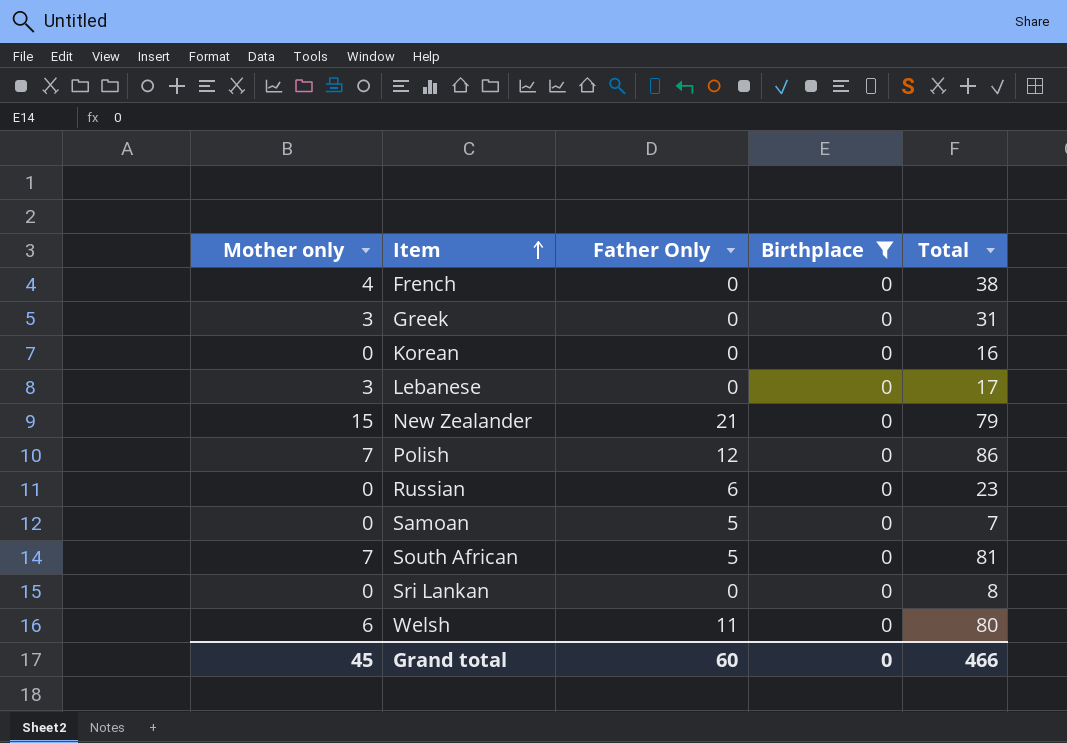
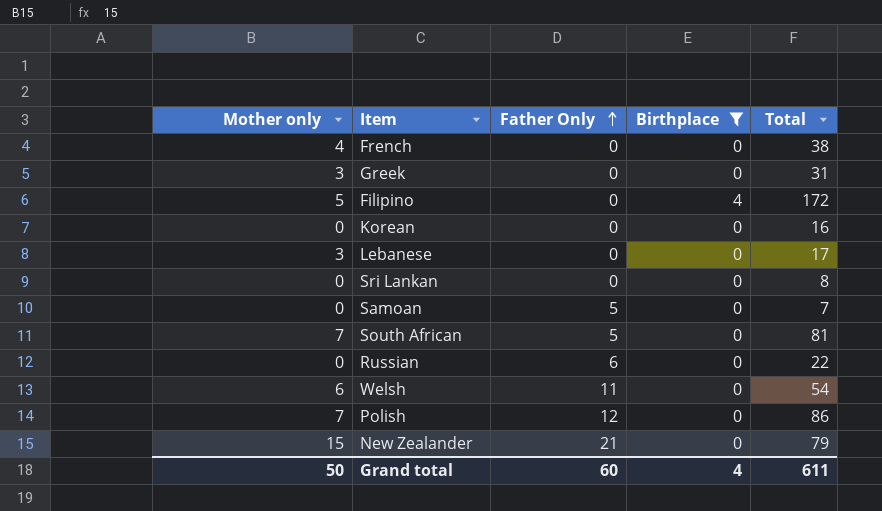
row order: Item ascending -> Father Only ascending
row Filipino: none -> 5 | 0 | 4 | 172
Russian | Total: 23 -> 22
Welsh | Total: 80 -> 54
Grand total | Mother only: 45 -> 50
Grand total | Birthplace: 0 -> 4
Grand total | Total: 466 -> 611

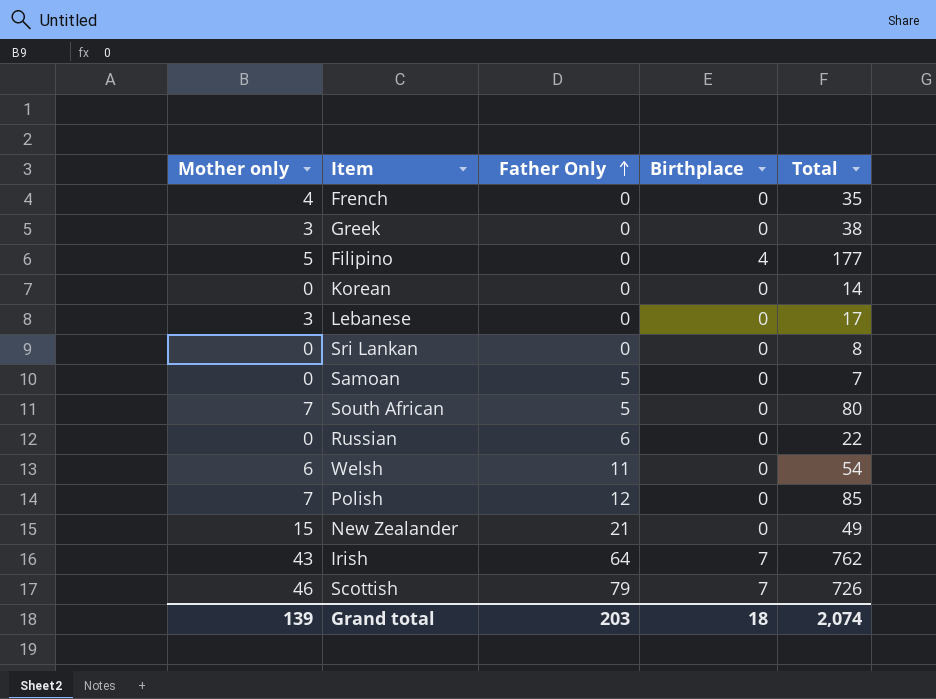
filter: Birthplace != 7 -> none
French | Total: 38 -> 35
Greek | Total: 31 -> 38
Filipino | Total: 172 -> 177
Korean | Total: 16 -> 14
South African | Total: 81 -> 80
Polish | Total: 86 -> 85
New Zealander | Total: 79 -> 49
Grand total | Mother only: 50 -> 139
Grand total | Father Only: 60 -> 203
Grand total | Birthplace: 4 -> 18
Grand total | Total: 611 -> 2,074

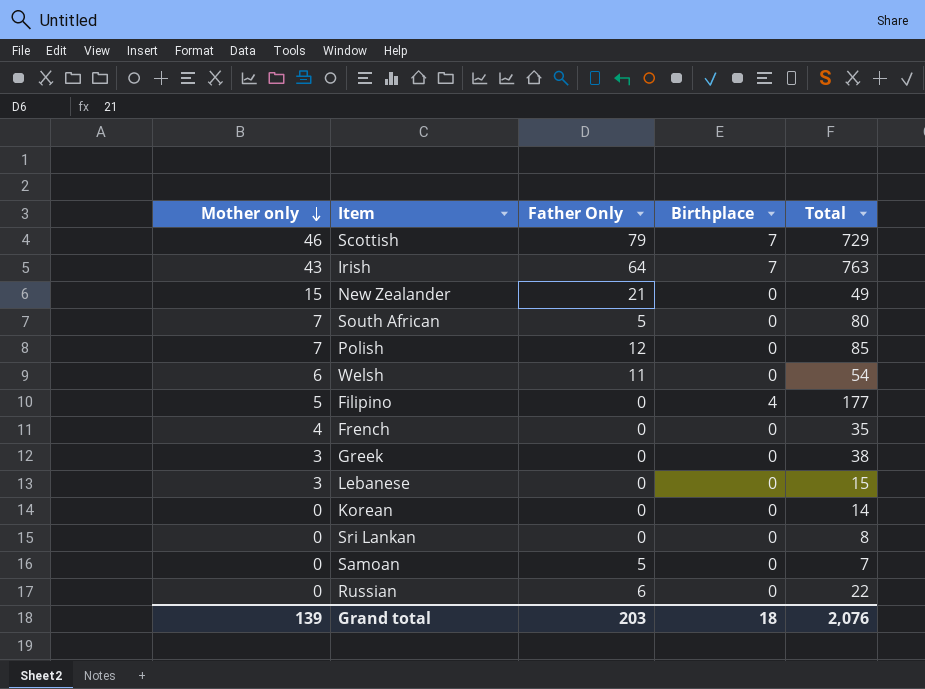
row order: Father Only ascending -> Mother only descending
Scottish | Total: 726 -> 729
Irish | Total: 762 -> 763
Lebanese | Total: 17 -> 15
Grand total | Total: 2,074 -> 2,076

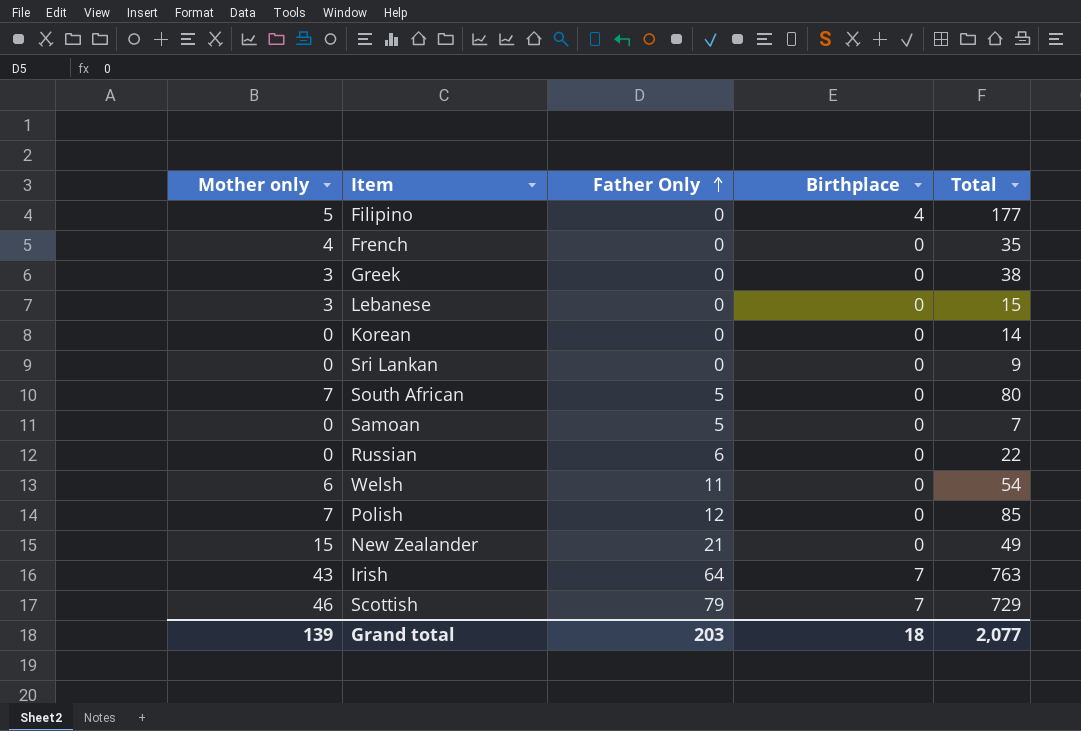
row order: Mother only descending -> Father Only ascending
Sri Lankan | Total: 8 -> 9
Grand total | Total: 2,076 -> 2,077

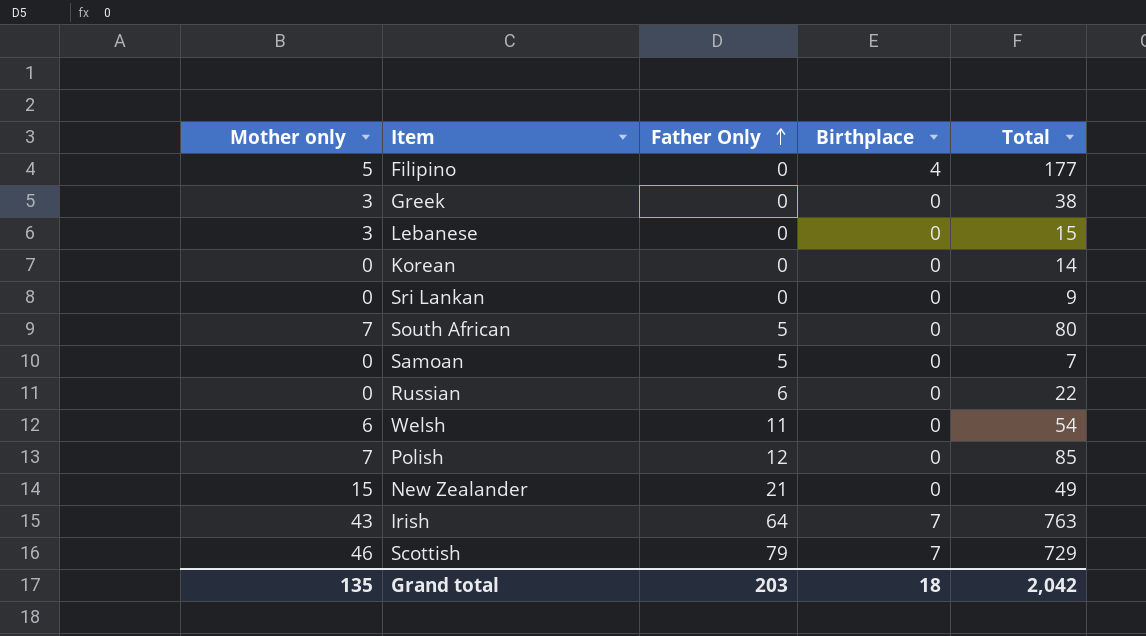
row French: 4 | 0 | 0 | 35 -> none
Grand total | Mother only: 139 -> 135
Grand total | Total: 2,077 -> 2,042

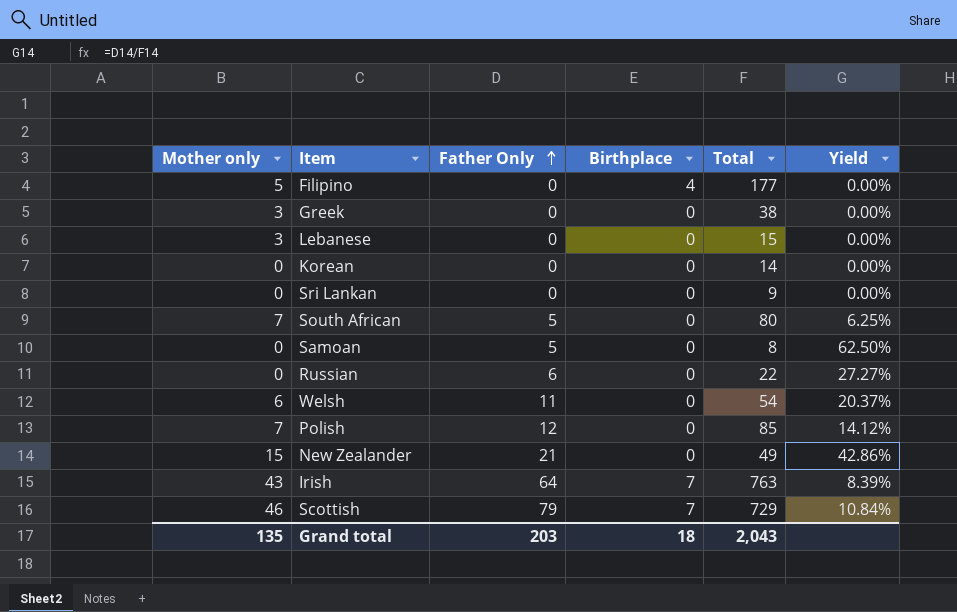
column Yield | formula: none -> [Father Only] / [Total]
Samoan | Total: 7 -> 8
Grand total | Total: 2,042 -> 2,043

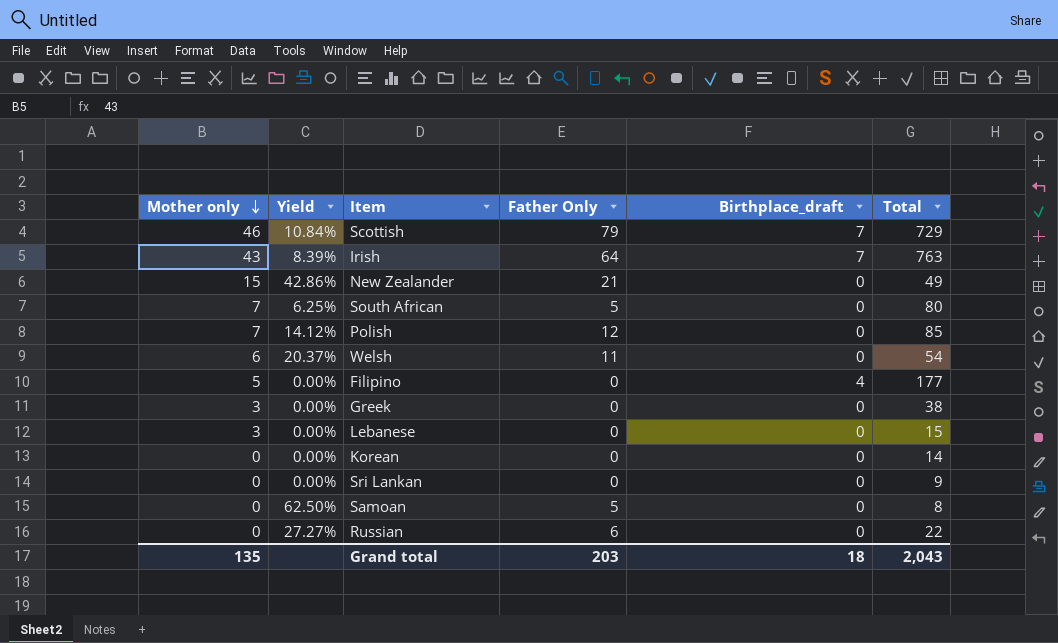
row order: Father Only ascending -> Mother only descending
column Yield | position: 6 -> 2
column name: Birthplace -> Birthplace_draft

